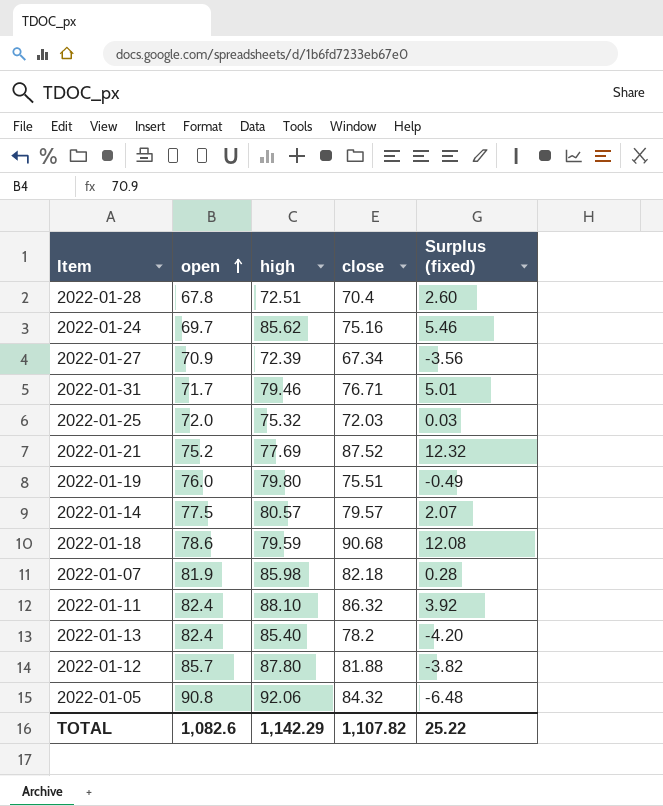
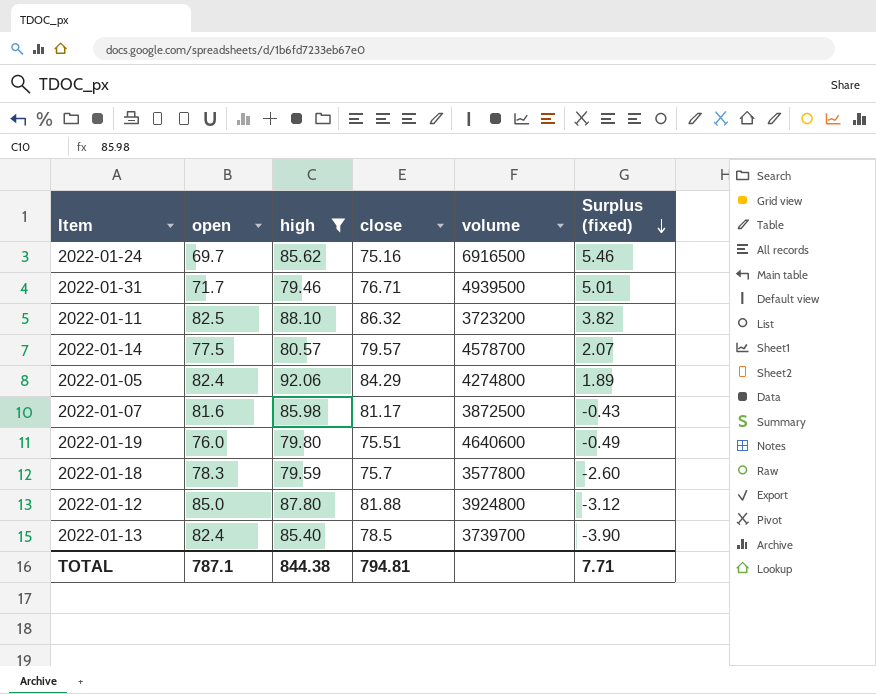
filter: none -> high >= 79.46
row order: open ascending -> Surplus (fixed) descending
column volume | position: none -> 5
2022-01-11 | open: 82.4 -> 82.5
2022-01-11 | Surplus (fixed): 3.92 -> 3.82
2022-01-05 | open: 90.8 -> 82.4
2022-01-05 | close: 84.32 -> 84.29
2022-01-05 | Surplus (fixed): -6.48 -> 1.89
2022-01-07 | open: 81.9 -> 81.6
2022-01-07 | close: 82.18 -> 81.17
2022-01-07 | Surplus (fixed): 0.28 -> -0.43
2022-01-18 | open: 78.6 -> 78.3
2022-01-18 | close: 90.68 -> 75.7
2022-01-18 | Surplus (fixed): 12.08 -> -2.60
2022-01-12 | open: 85.7 -> 85.0
2022-01-12 | Surplus (fixed): -3.82 -> -3.12
2022-01-13 | close: 78.2 -> 78.5
2022-01-13 | Surplus (fixed): -4.20 -> -3.90
TOTAL | open: 1,082.6 -> 787.1
TOTAL | high: 1,142.29 -> 844.38
TOTAL | close: 1,107.82 -> 794.81
TOTAL | Surplus (fixed): 25.22 -> 7.71

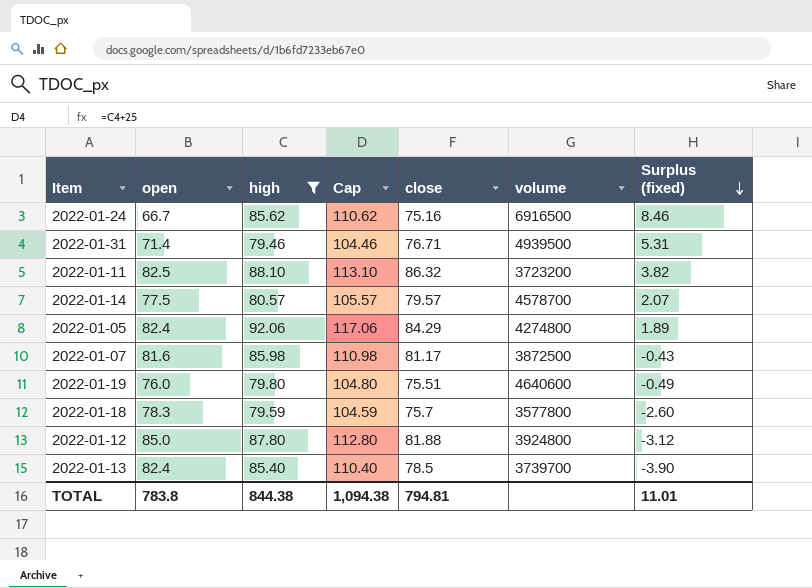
column Cap | formula: none -> [high] + 25
2022-01-24 | open: 69.7 -> 66.7
2022-01-24 | Surplus (fixed): 5.46 -> 8.46
2022-01-31 | open: 71.7 -> 71.4
2022-01-31 | Surplus (fixed): 5.01 -> 5.31
TOTAL | open: 787.1 -> 783.8
TOTAL | Surplus (fixed): 7.71 -> 11.01

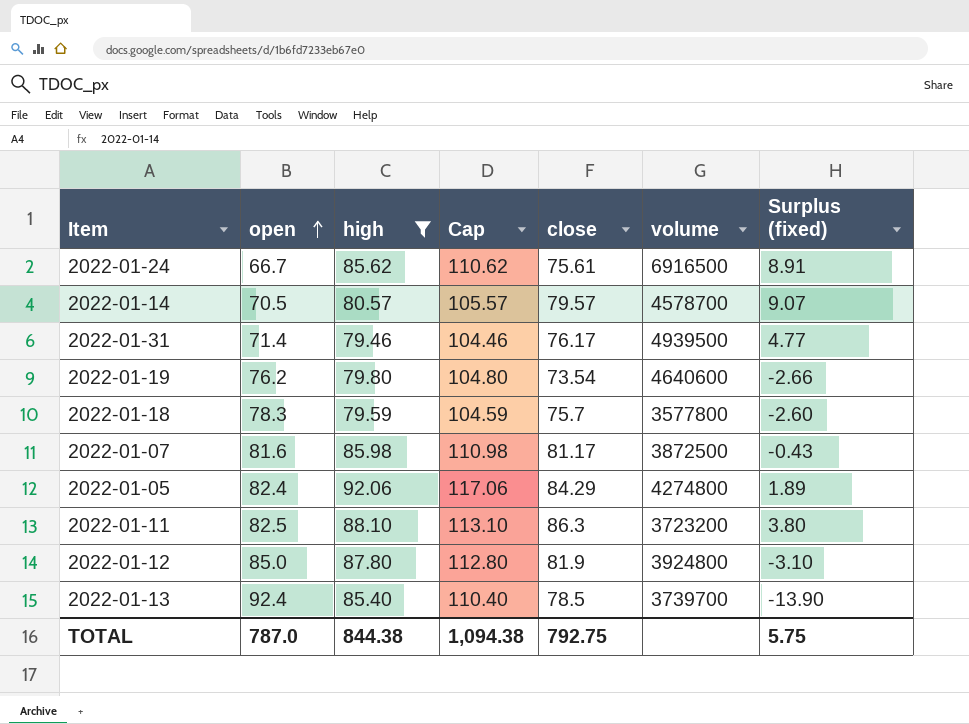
row order: Surplus (fixed) descending -> open ascending
2022-01-24 | close: 75.16 -> 75.61
2022-01-24 | Surplus (fixed): 8.46 -> 8.91
2022-01-14 | open: 77.5 -> 70.5
2022-01-14 | Surplus (fixed): 2.07 -> 9.07
2022-01-31 | close: 76.71 -> 76.17
2022-01-31 | Surplus (fixed): 5.31 -> 4.77
2022-01-19 | open: 76.0 -> 76.2
2022-01-19 | close: 75.51 -> 73.54
2022-01-19 | Surplus (fixed): -0.49 -> -2.66
2022-01-11 | close: 86.32 -> 86.3
2022-01-11 | Surplus (fixed): 3.82 -> 3.80
2022-01-12 | close: 81.88 -> 81.9
2022-01-12 | Surplus (fixed): -3.12 -> -3.10
2022-01-13 | open: 82.4 -> 92.4
2022-01-13 | Surplus (fixed): -3.90 -> -13.90
TOTAL | open: 783.8 -> 787.0
TOTAL | close: 794.81 -> 792.75
TOTAL | Surplus (fixed): 11.01 -> 5.75

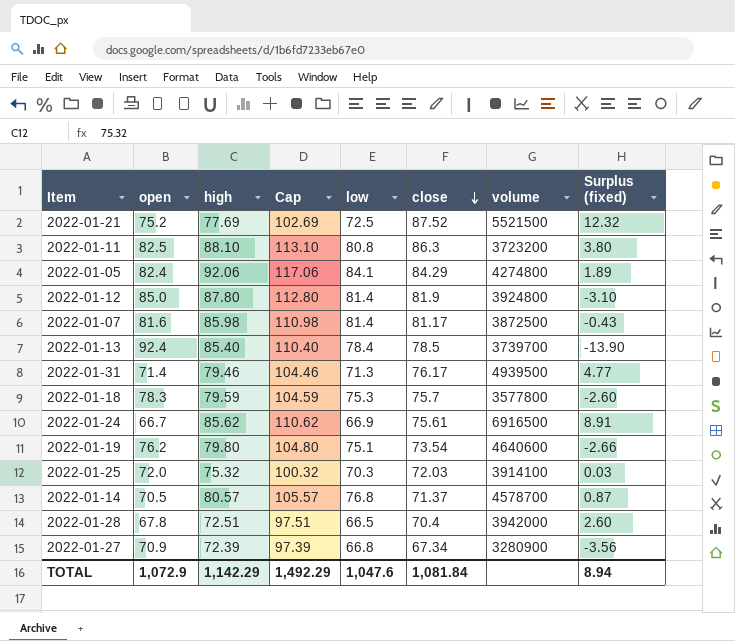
filter: high >= 79.46 -> none
row order: open ascending -> close descending
column low | position: none -> 5
2022-01-14 | close: 79.57 -> 71.37
2022-01-14 | Surplus (fixed): 9.07 -> 0.87
TOTAL | open: 787.0 -> 1,072.9
TOTAL | high: 844.38 -> 1,142.29
TOTAL | Cap: 1,094.38 -> 1,492.29
TOTAL | close: 792.75 -> 1,081.84
TOTAL | Surplus (fixed): 5.75 -> 8.94

